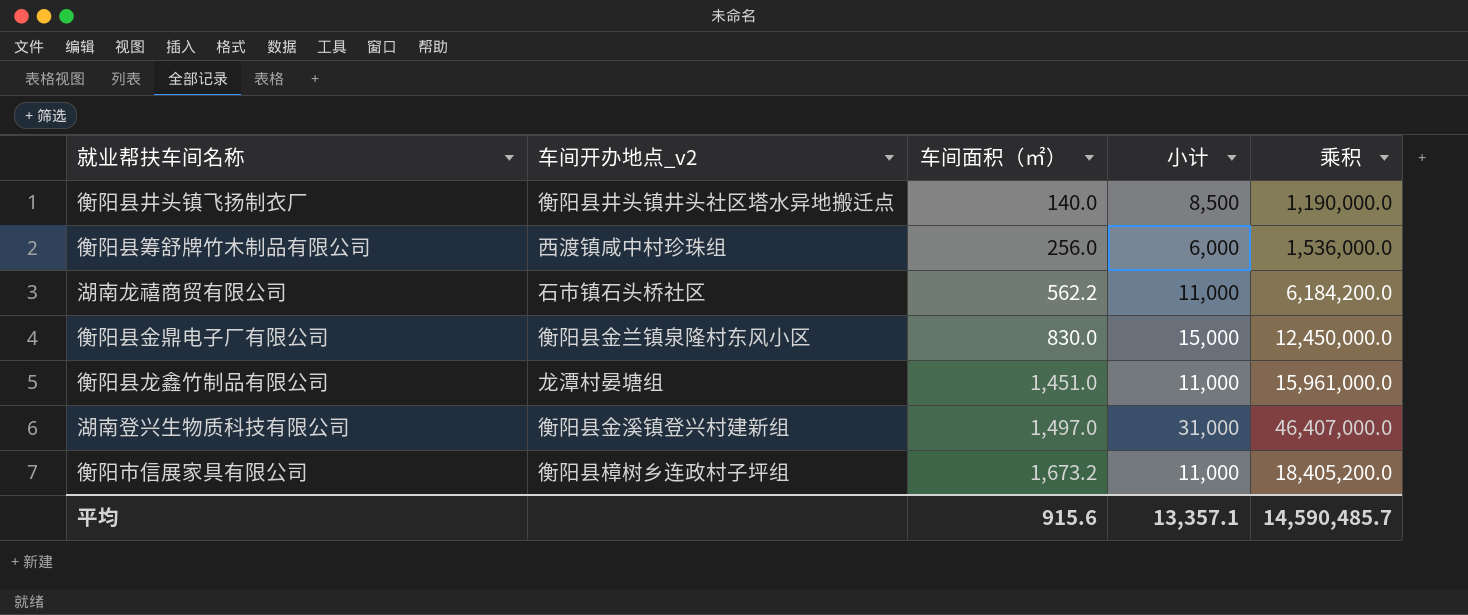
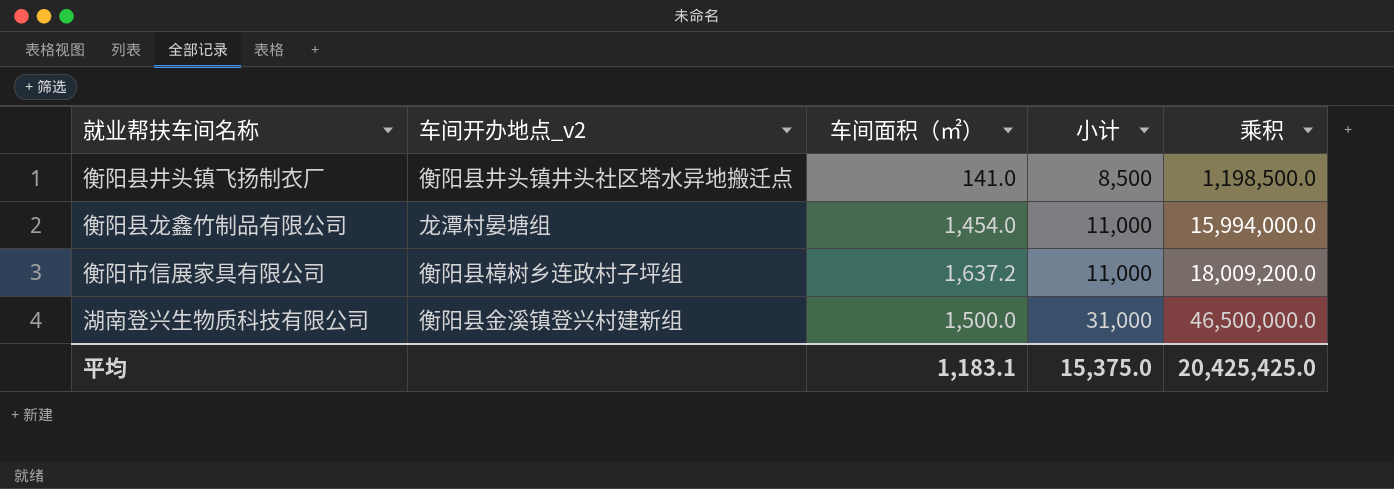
row order: 车间面积（㎡） ascending -> 小计 ascending
row 衡阳县筹舒牌竹木制品有限公司: 西渡镇咸中村珍珠组 | 256.0 | 6,000 | 1,536,000.0 -> none
row 湖南龙禧商贸有限公司: 石市镇石头桥社区 | 562.2 | 11,000 | 6,184,200.0 -> none
row 衡阳县金鼎电子厂有限公司: 衡阳县金兰镇泉隆村东风小区 | 830.0 | 15,000 | 12,450,000.0 -> none
衡阳县井头镇飞扬制衣厂 | 车间面积（㎡）: 140.0 -> 141.0
衡阳县井头镇飞扬制衣厂 | 乘积: 1,190,000.0 -> 1,198,500.0
衡阳县龙鑫竹制品有限公司 | 车间面积（㎡）: 1,451.0 -> 1,454.0
衡阳县龙鑫竹制品有限公司 | 乘积: 15,961,000.0 -> 15,994,000.0
衡阳市信展家具有限公司 | 车间面积（㎡）: 1,673.2 -> 1,637.2
衡阳市信展家具有限公司 | 乘积: 18,405,200.0 -> 18,009,200.0
湖南登兴生物质科技有限公司 | 车间面积（㎡）: 1,497.0 -> 1,500.0
湖南登兴生物质科技有限公司 | 乘积: 46,407,000.0 -> 46,500,000.0
平均 | 车间面积（㎡）: 915.6 -> 1,183.1
平均 | 小计: 13,357.1 -> 15,375.0
平均 | 乘积: 14,590,485.7 -> 20,425,425.0

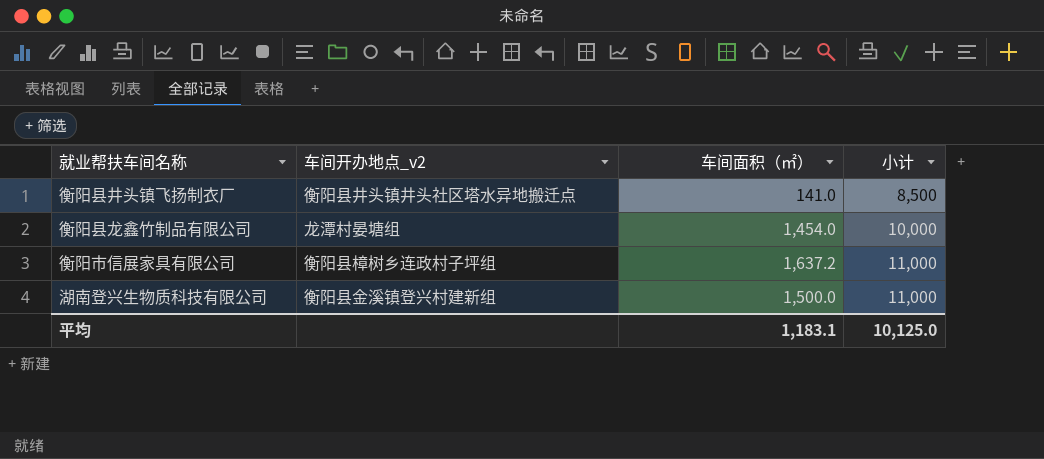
column 乘积 | formula: [车间面积（㎡）] * [小计] -> none
衡阳县龙鑫竹制品有限公司 | 小计: 11,000 -> 10,000
湖南登兴生物质科技有限公司 | 小计: 31,000 -> 11,000
平均 | 小计: 15,375.0 -> 10,125.0

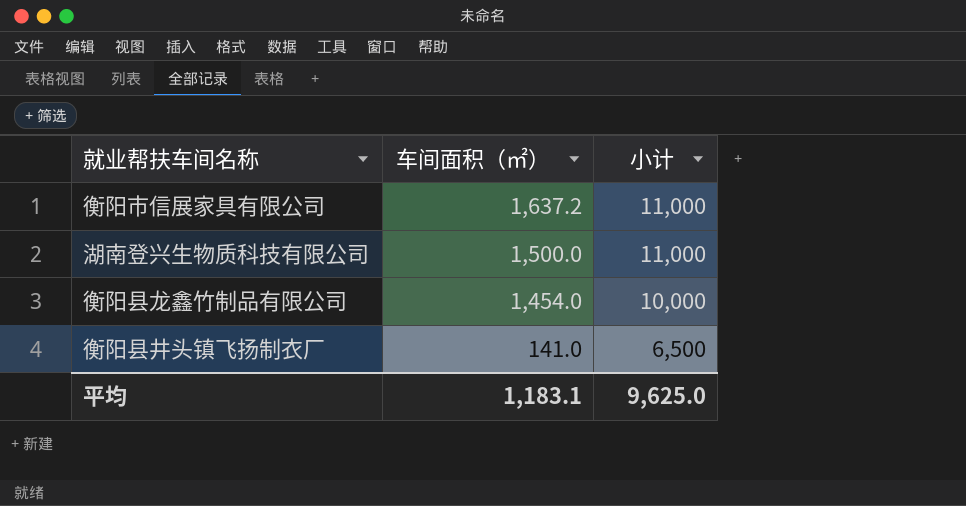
row order: 小计 ascending -> 车间面积（㎡） descending
column 车间开办地点_v2 | position: 2 -> none
衡阳县井头镇飞扬制衣厂 | 小计: 8,500 -> 6,500
平均 | 小计: 10,125.0 -> 9,625.0

